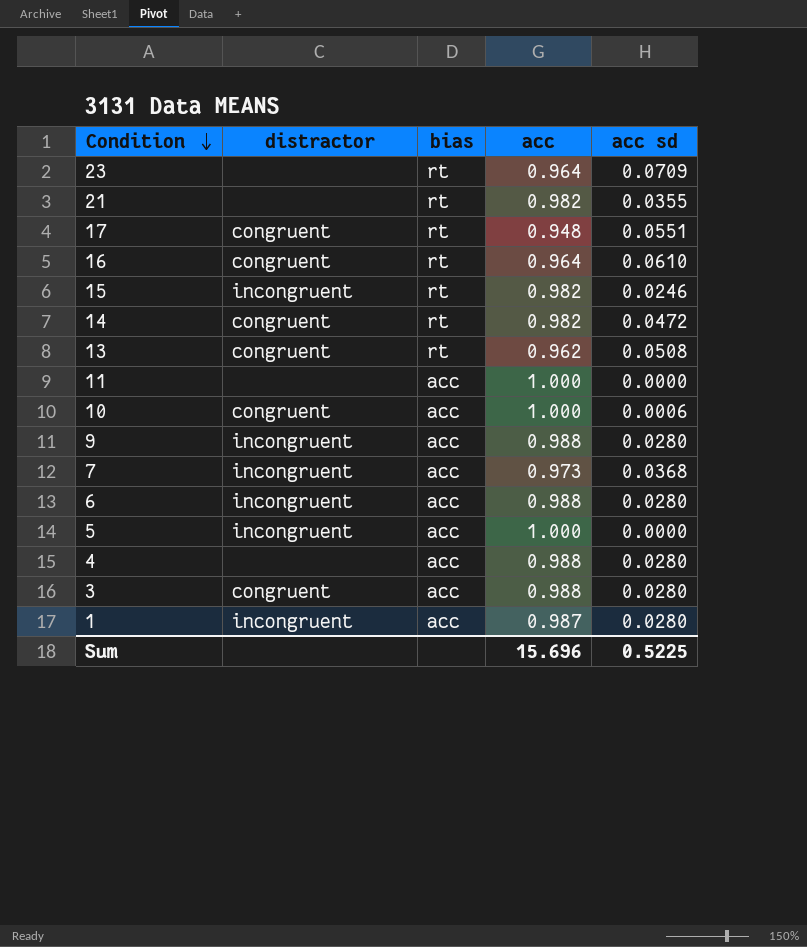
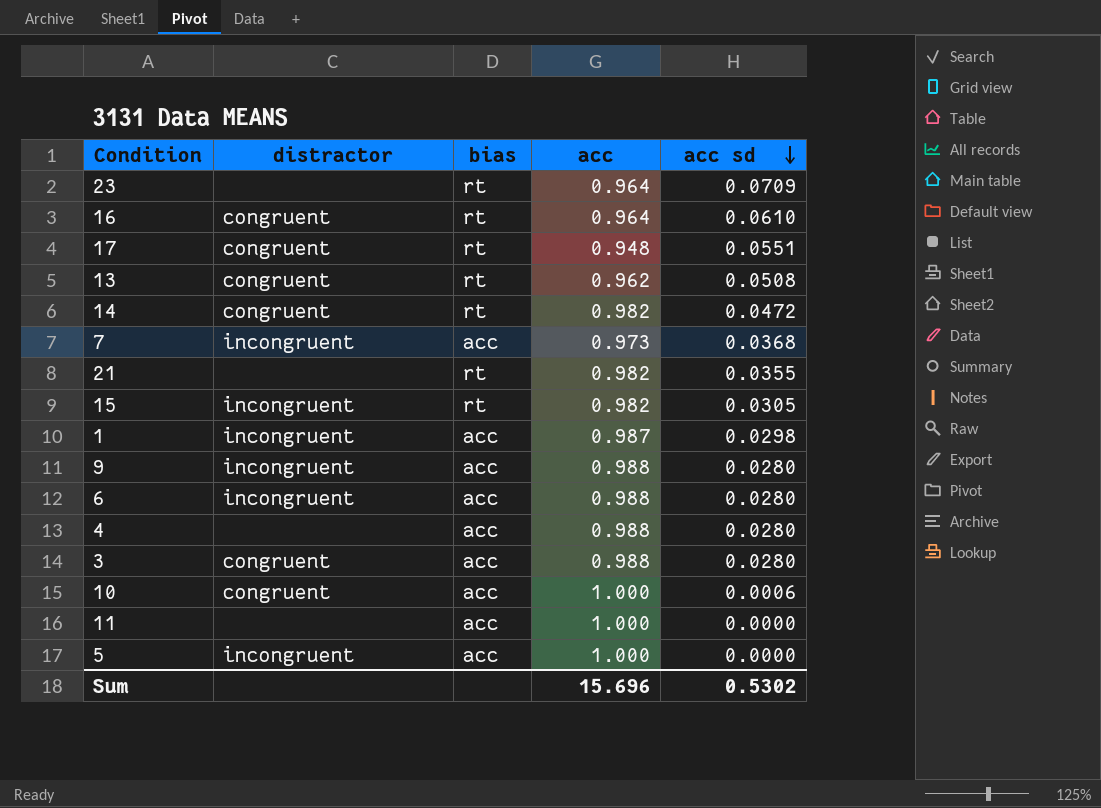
row order: Condition descending -> acc sd descending
15 | acc sd: 0.0246 -> 0.0305
1 | acc sd: 0.0280 -> 0.0298
Sum | acc sd: 0.5225 -> 0.5302

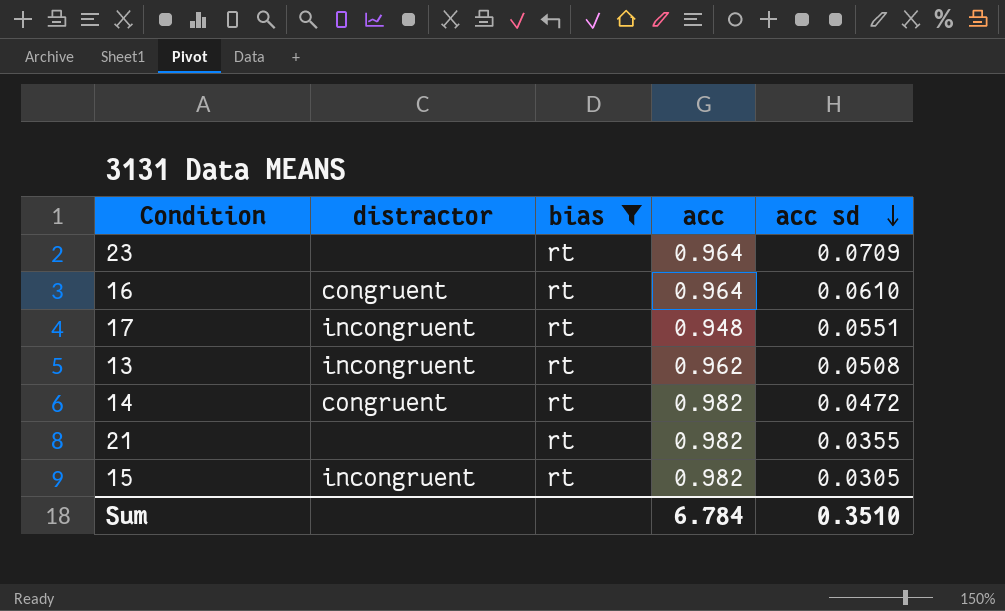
filter: none -> bias = rt
17 | distractor: congruent -> incongruent
13 | distractor: congruent -> incongruent
Sum | acc: 15.696 -> 6.784
Sum | acc sd: 0.5302 -> 0.3510

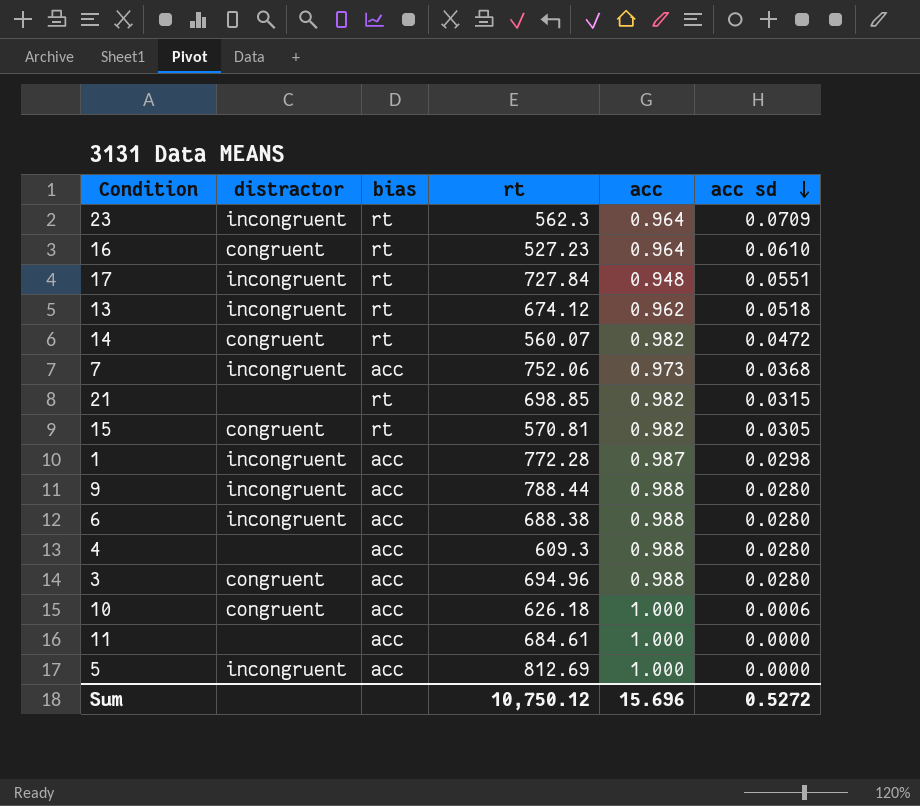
filter: bias = rt -> none
column rt | position: none -> 4
23 | distractor: none -> incongruent
13 | acc sd: 0.0508 -> 0.0518
21 | acc sd: 0.0355 -> 0.0315
15 | distractor: incongruent -> congruent
Sum | acc: 6.784 -> 15.696
Sum | acc sd: 0.3510 -> 0.5272

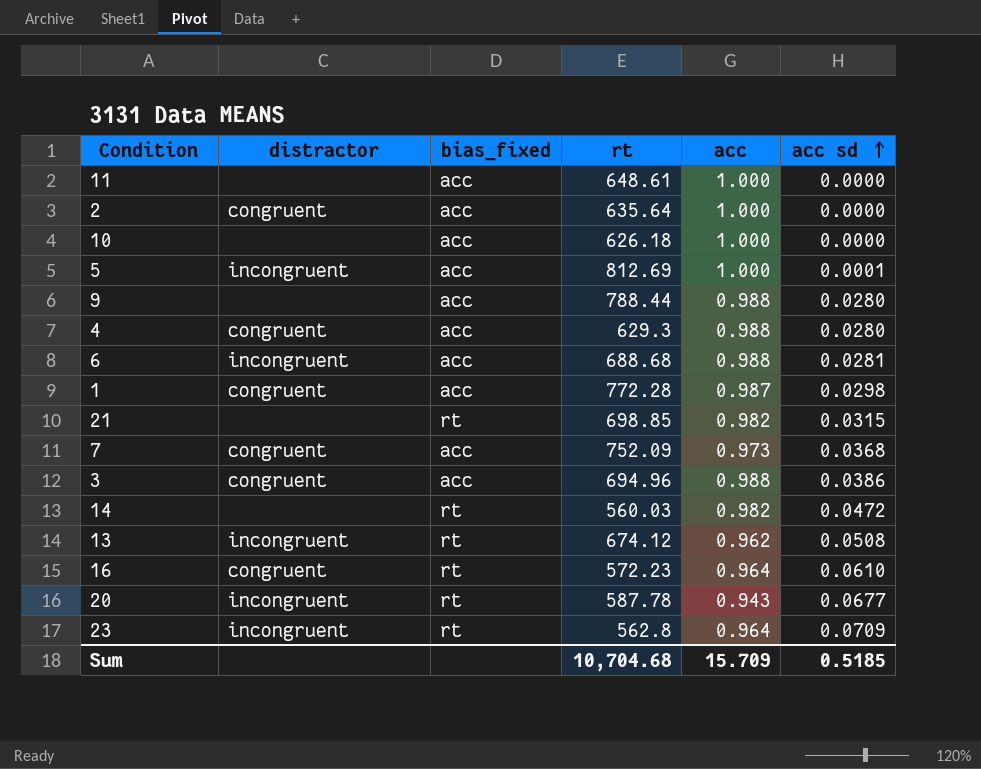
row order: acc sd descending -> acc sd ascending
column name: bias -> bias_fixed
row 17: incongruent | rt | 727.84 | 0.948 | 0.0551 -> none
row 15: congruent | rt | 570.81 | 0.982 | 0.0305 -> none
11 | rt: 684.61 -> 648.61
row 2: none -> congruent | acc | 635.64 | 1.000 | 0.0000
10 | distractor: congruent -> none
10 | acc sd: 0.0006 -> 0.0000
5 | acc sd: 0.0000 -> 0.0001
9 | distractor: incongruent -> none
4 | distractor: none -> congruent
4 | rt: 609.3 -> 629.3
6 | rt: 688.38 -> 688.68
6 | acc sd: 0.0280 -> 0.0281
1 | distractor: incongruent -> congruent
7 | distractor: incongruent -> congruent
7 | rt: 752.06 -> 752.09
3 | acc sd: 0.0280 -> 0.0386
14 | distractor: congruent -> none
14 | rt: 560.07 -> 560.03
13 | acc sd: 0.0518 -> 0.0508
16 | rt: 527.23 -> 572.23
row 20: none -> incongruent | rt | 587.78 | 0.943 | 0.0677
23 | rt: 562.3 -> 562.8
Sum | rt: 10,750.12 -> 10,704.68
Sum | acc: 15.696 -> 15.709
Sum | acc sd: 0.5272 -> 0.5185

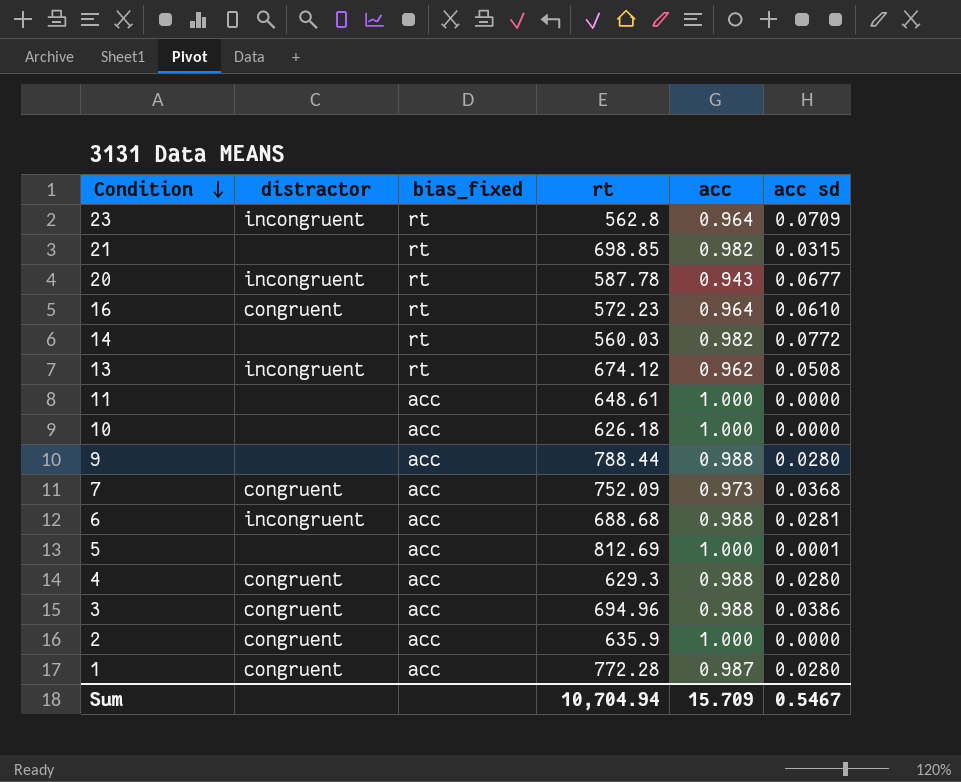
row order: acc sd ascending -> Condition descending
14 | acc sd: 0.0472 -> 0.0772
5 | distractor: incongruent -> none
2 | rt: 635.64 -> 635.9
1 | acc sd: 0.0298 -> 0.0280
Sum | rt: 10,704.68 -> 10,704.94
Sum | acc sd: 0.5185 -> 0.5467

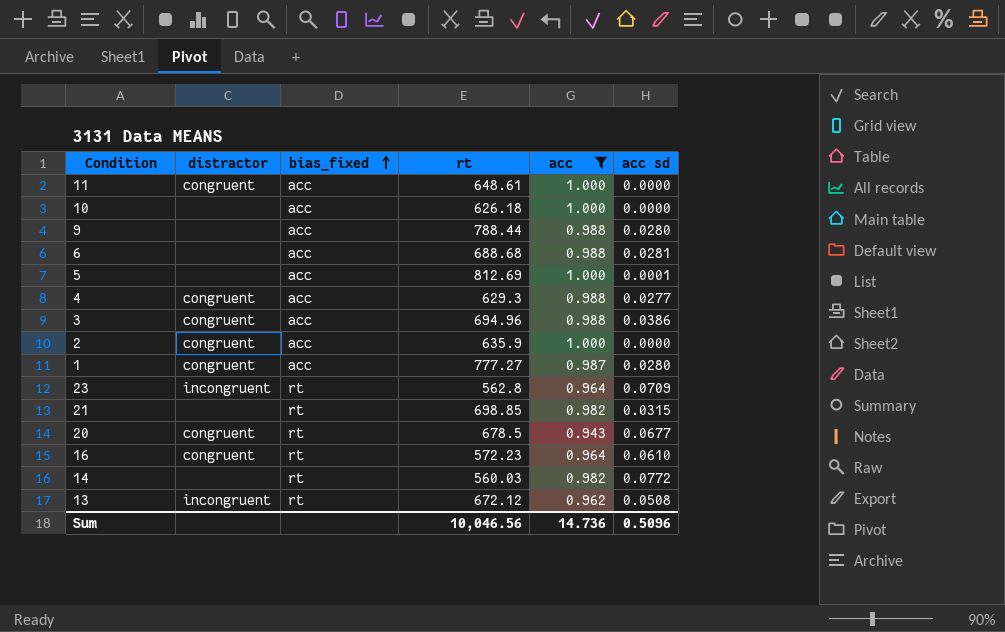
filter: none -> acc != 0.973
row order: Condition descending -> bias_fixed ascending
11 | distractor: none -> congruent
6 | distractor: incongruent -> none
4 | acc sd: 0.0280 -> 0.0277
1 | rt: 772.28 -> 777.27
20 | distractor: incongruent -> congruent
20 | rt: 587.78 -> 678.5
13 | rt: 674.12 -> 672.12
Sum | rt: 10,704.94 -> 10,046.56
Sum | acc: 15.709 -> 14.736
Sum | acc sd: 0.5467 -> 0.5096

